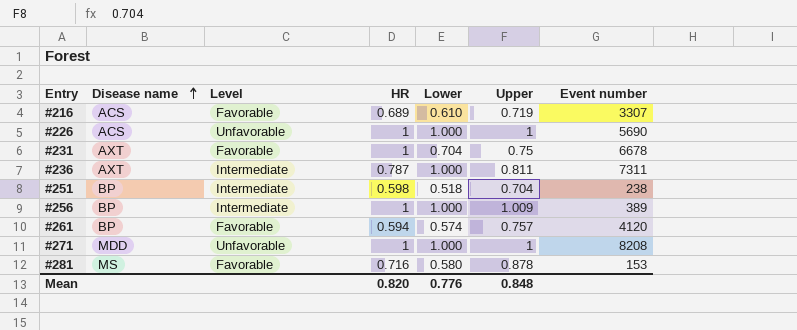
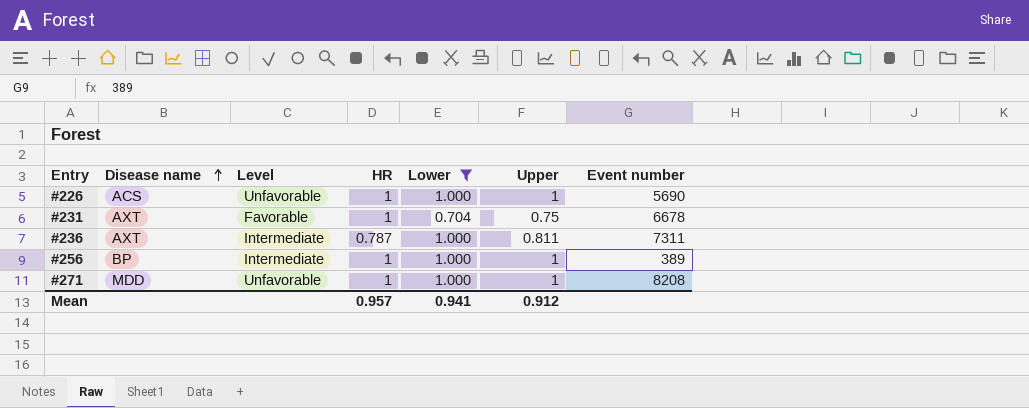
filter: none -> Lower >= 0.704
#256 | Upper: 1.009 -> 1
Mean | HR: 0.820 -> 0.957
Mean | Lower: 0.776 -> 0.941
Mean | Upper: 0.848 -> 0.912

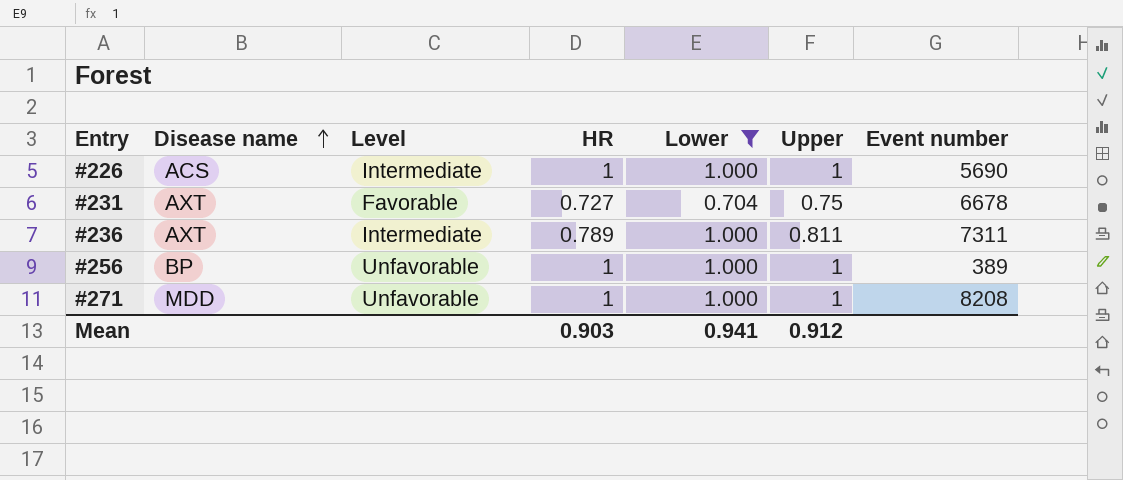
#226 | Level: Unfavorable -> Intermediate
#231 | HR: 1 -> 0.727
#236 | HR: 0.787 -> 0.789
#256 | Level: Intermediate -> Unfavorable
Mean | HR: 0.957 -> 0.903

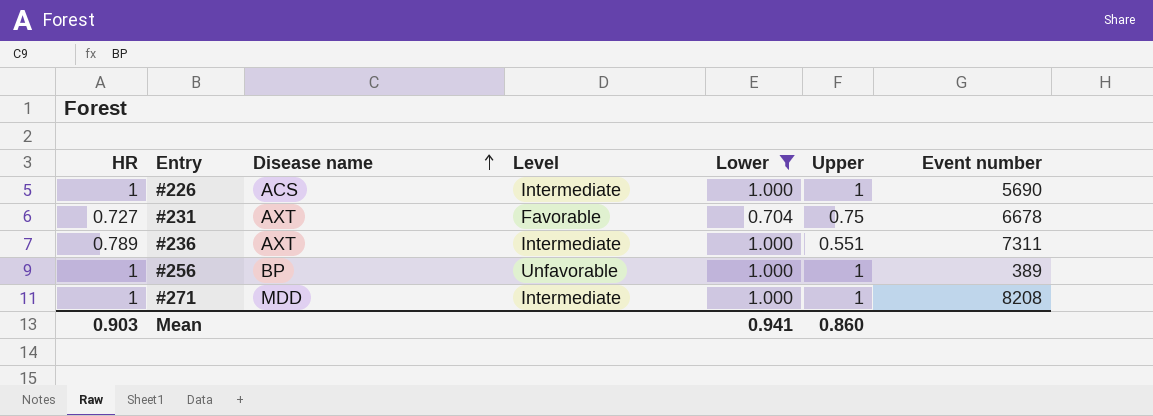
column HR | position: 4 -> 1
#236 | Upper: 0.811 -> 0.551
#271 | Level: Unfavorable -> Intermediate
Mean | Upper: 0.912 -> 0.860

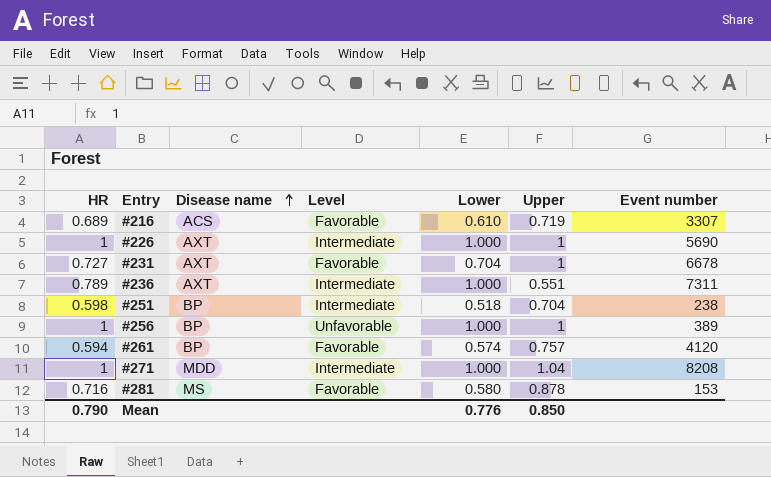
filter: Lower >= 0.704 -> none
#226 | Disease name: ACS -> AXT
#231 | Upper: 0.75 -> 1
#271 | Upper: 1 -> 1.04
Mean | HR: 0.903 -> 0.790
Mean | Lower: 0.941 -> 0.776
Mean | Upper: 0.860 -> 0.850

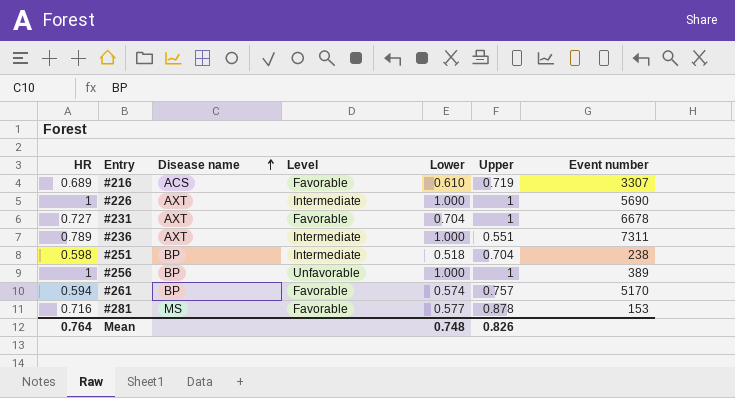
row #271: 1 | MDD | Intermediate | 1.000 | 1.04 | 8208 -> none
#261 | Event number: 4120 -> 5170
#281 | Lower: 0.580 -> 0.577
Mean | HR: 0.790 -> 0.764
Mean | Lower: 0.776 -> 0.748
Mean | Upper: 0.850 -> 0.826

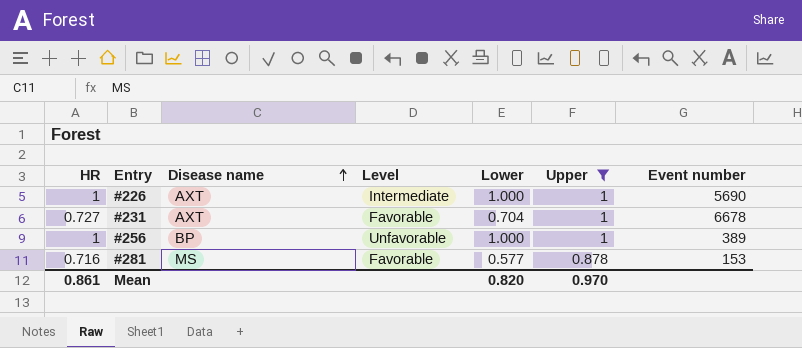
filter: none -> Upper >= 0.878
Mean | HR: 0.764 -> 0.861
Mean | Lower: 0.748 -> 0.820
Mean | Upper: 0.826 -> 0.970

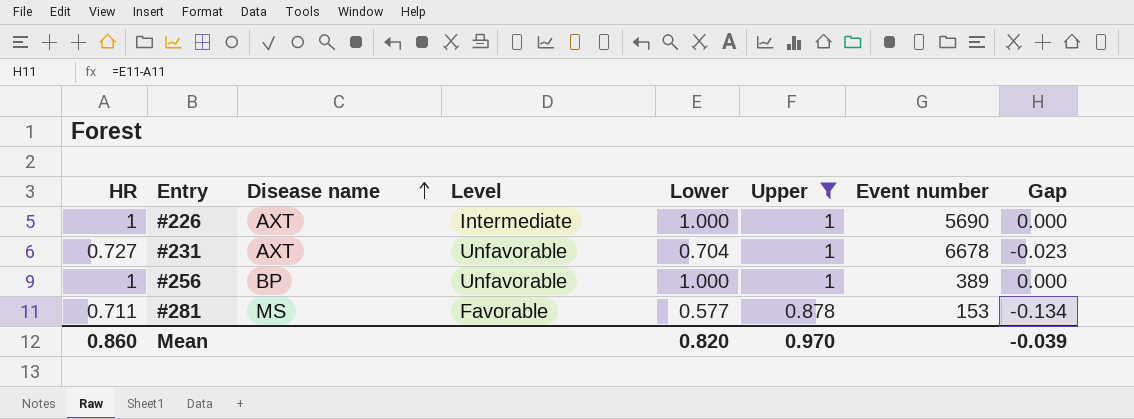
column Gap | formula: none -> [Lower] - [HR]
#231 | Level: Favorable -> Unfavorable
#281 | HR: 0.716 -> 0.711
Mean | HR: 0.861 -> 0.860

